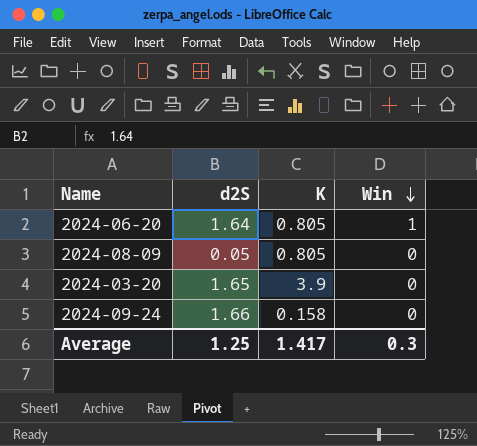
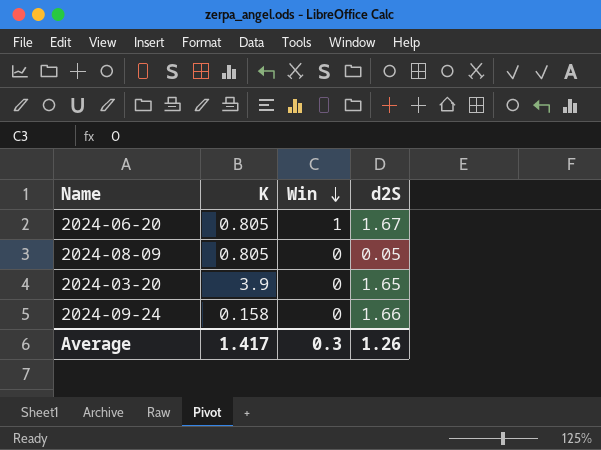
column d2S | position: 2 -> 4
2024-06-20 | d2S: 1.64 -> 1.67
Average | d2S: 1.25 -> 1.26

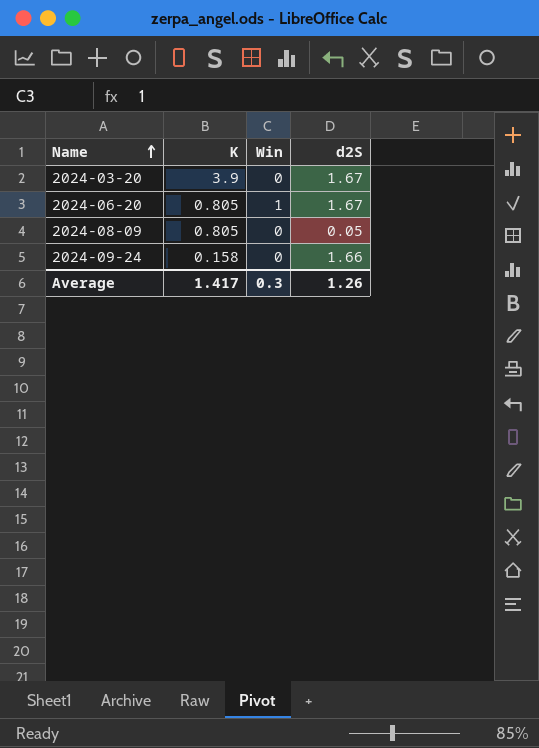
row order: Win descending -> Name ascending
2024-03-20 | d2S: 1.65 -> 1.67

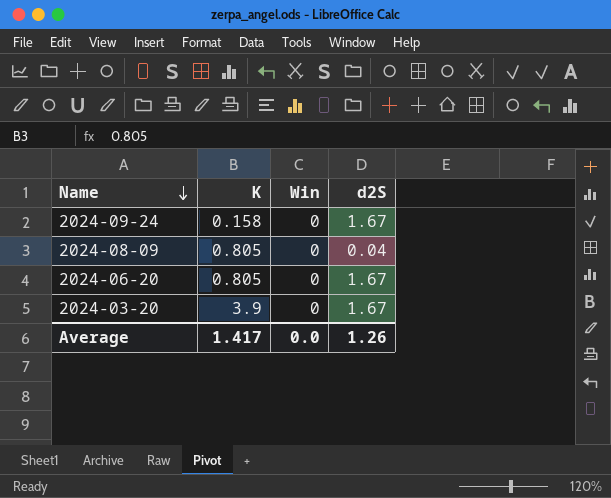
row order: Name ascending -> Name descending
2024-09-24 | d2S: 1.66 -> 1.67
2024-08-09 | d2S: 0.05 -> 0.04
2024-06-20 | Win: 1 -> 0
Average | Win: 0.3 -> 0.0

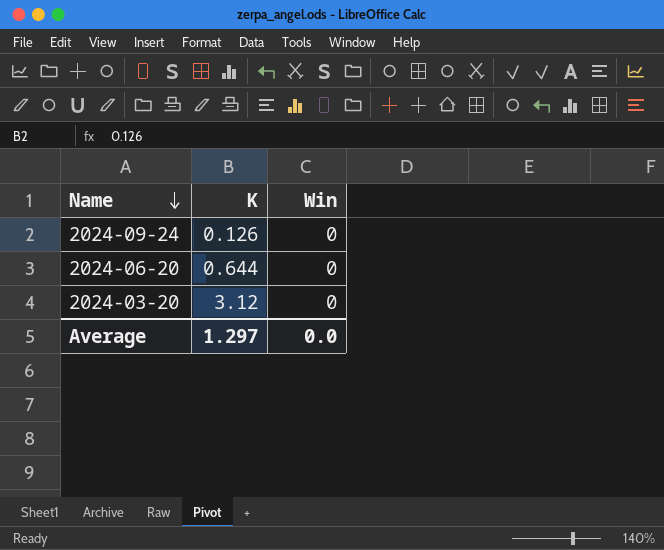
column d2S | position: 4 -> none
row 2024-08-09: 0.805 | 0 | 0.04 -> none
2024-09-24 | K: 0.158 -> 0.126
2024-06-20 | K: 0.805 -> 0.644
2024-03-20 | K: 3.9 -> 3.12
Average | K: 1.417 -> 1.297

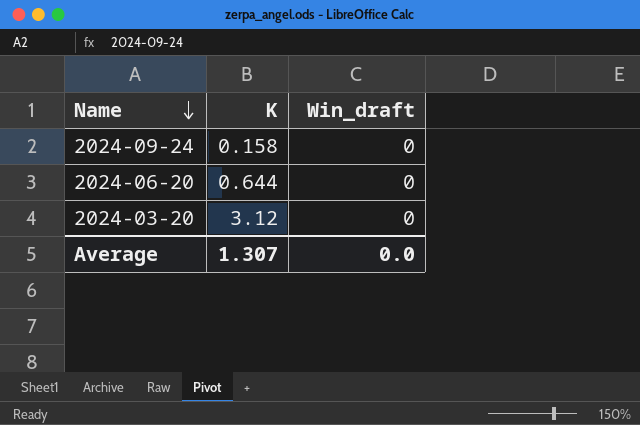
column name: Win -> Win_draft
2024-09-24 | K: 0.126 -> 0.158
Average | K: 1.297 -> 1.307

